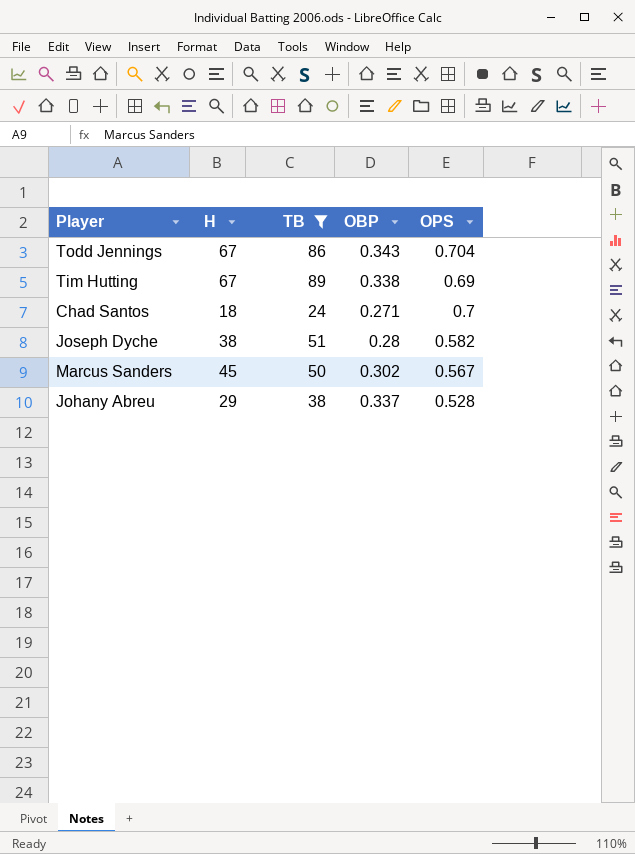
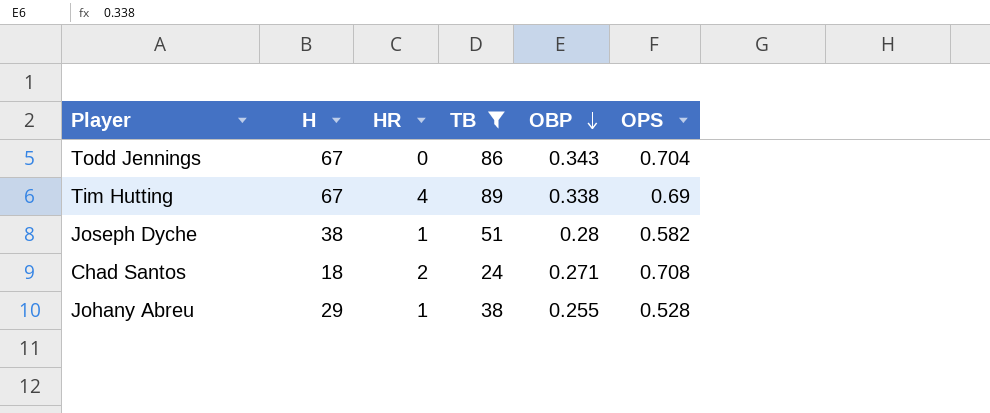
row order: none -> OBP descending
column HR | position: none -> 3
row Marcus Sanders: 45 | 50 | 0.302 | 0.567 -> none
Chad Santos | OPS: 0.7 -> 0.708
Johany Abreu | OBP: 0.337 -> 0.255

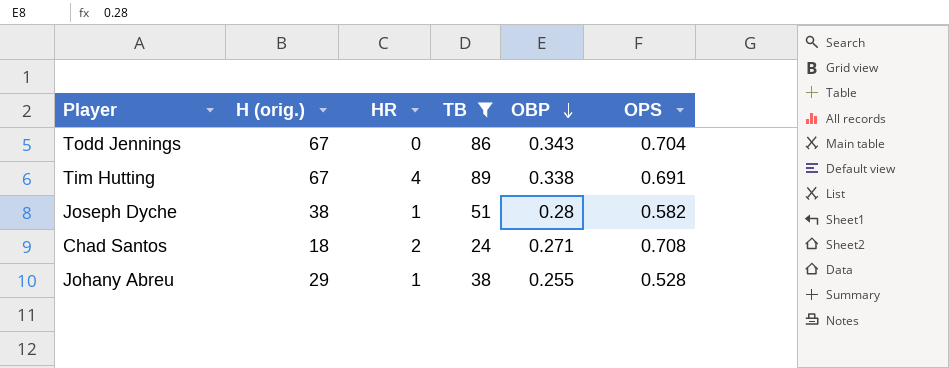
column name: H -> H (orig.)
Tim Hutting | OPS: 0.69 -> 0.691

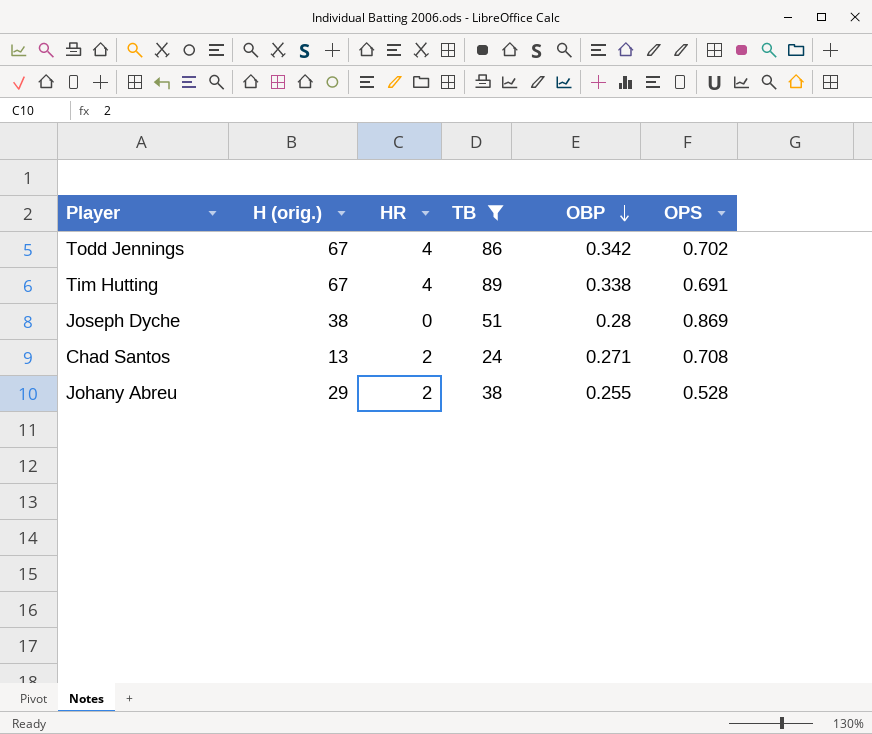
Todd Jennings | HR: 0 -> 4
Todd Jennings | OBP: 0.343 -> 0.342
Todd Jennings | OPS: 0.704 -> 0.702
Joseph Dyche | HR: 1 -> 0
Joseph Dyche | OPS: 0.582 -> 0.869
Chad Santos | H (orig.): 18 -> 13
Johany Abreu | HR: 1 -> 2

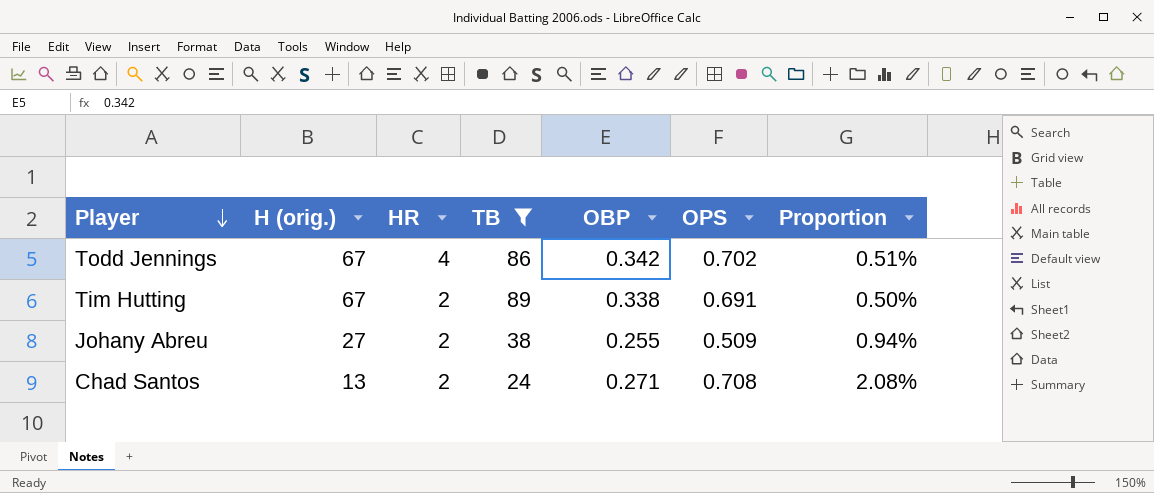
row order: OBP descending -> Player descending
column Proportion | formula: none -> [OBP] / [H (orig.)]
row Joseph Dyche: 38 | 0 | 51 | 0.28 | 0.869 -> none
Tim Hutting | HR: 4 -> 2
Johany Abreu | H (orig.): 29 -> 27
Johany Abreu | OPS: 0.528 -> 0.509

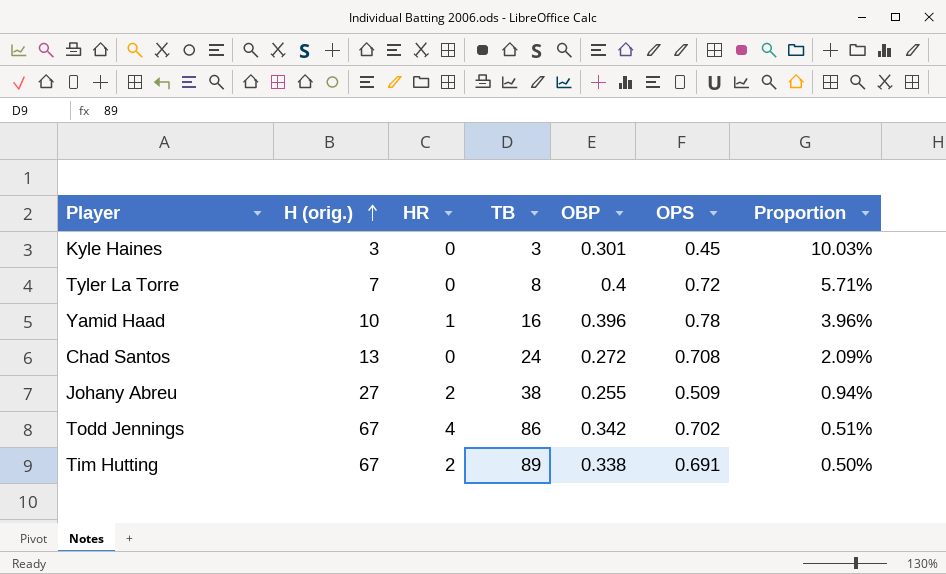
filter: TB >= 24 -> none
row order: Player descending -> H (orig.) ascending
Chad Santos | HR: 2 -> 0
Chad Santos | OBP: 0.271 -> 0.272
Chad Santos | Proportion: 2.08% -> 2.09%

